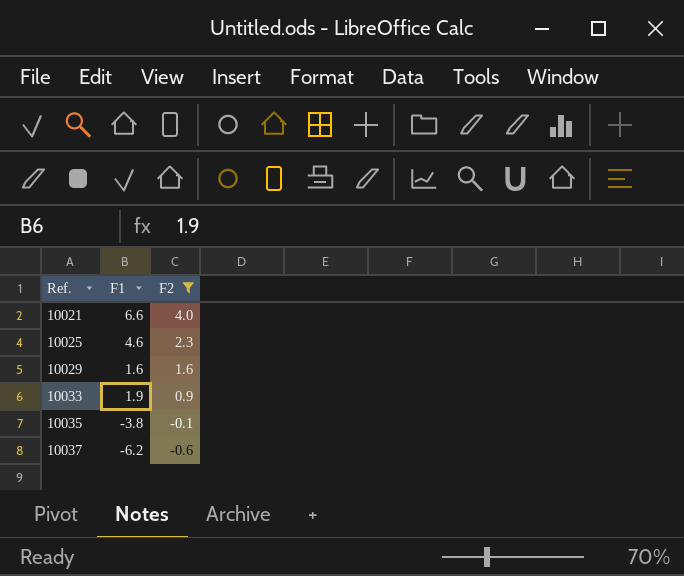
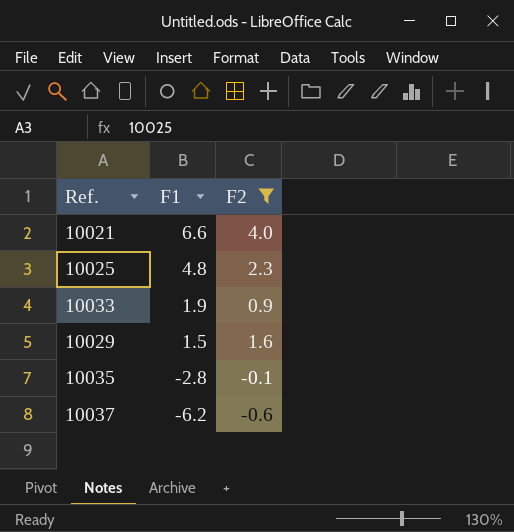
row order: Ref. ascending -> F1 descending
10025 | F1: 4.6 -> 4.8
10029 | F1: 1.6 -> 1.5
10035 | F1: -3.8 -> -2.8

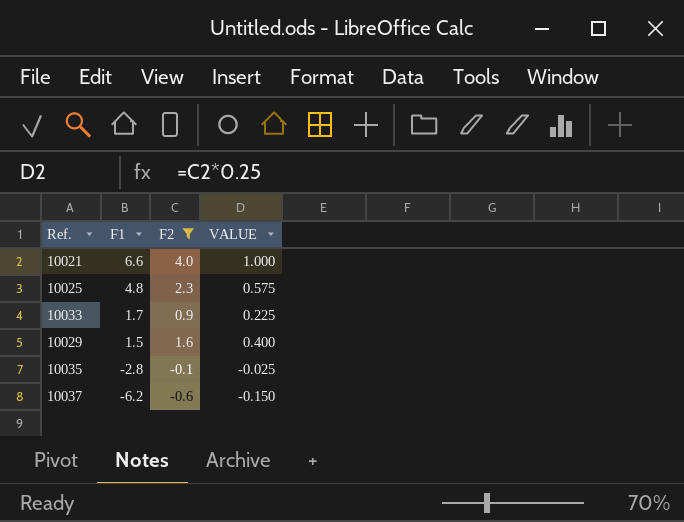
column VALUE | formula: none -> [F2] * 0.25
10033 | F1: 1.9 -> 1.7

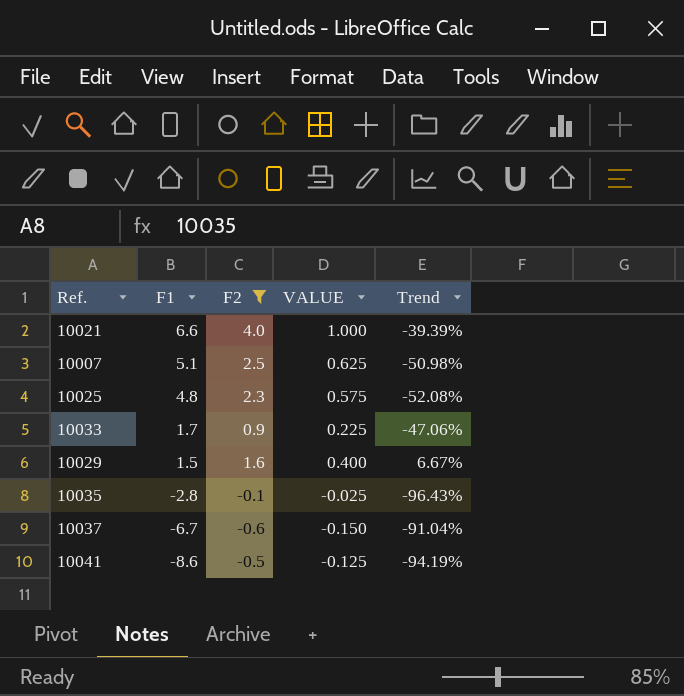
column Trend | formula: none -> ([F2] - [F1]) / [F1]
row 10007: none -> 5.1 | 2.5 | 0.625 | -50.98%
10037 | F1: -6.2 -> -6.7
row 10041: none -> -8.6 | -0.5 | -0.125 | -94.19%

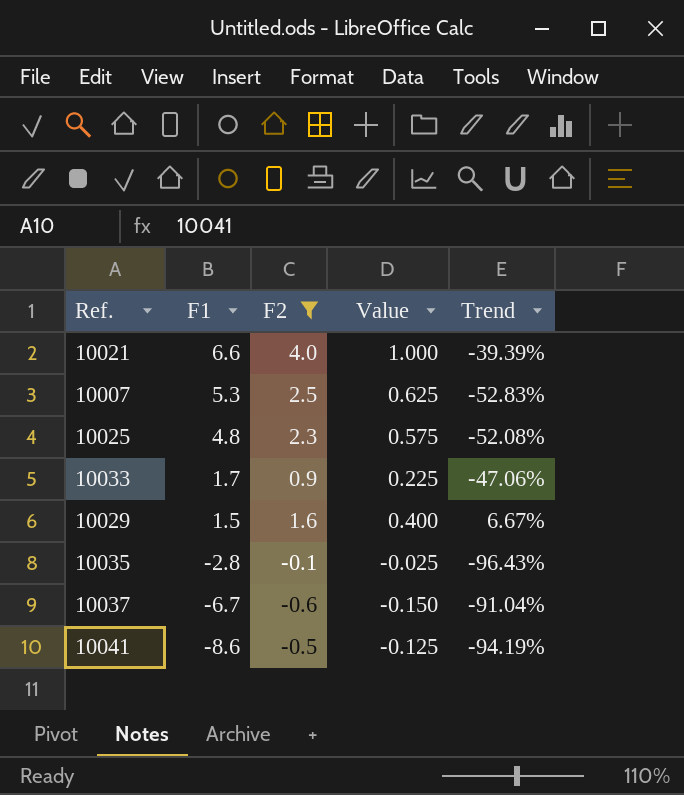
column name: VALUE -> Value
10007 | F1: 5.1 -> 5.3
10007 | Trend: -50.98% -> -52.83%

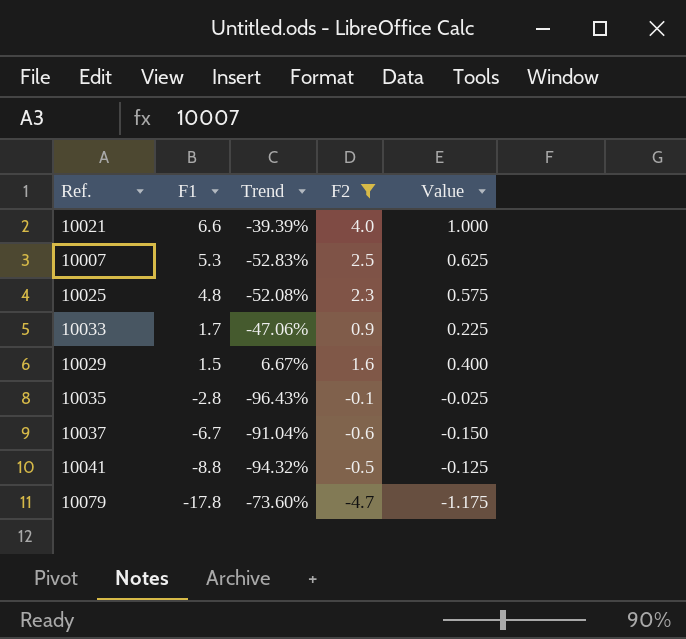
column Trend | position: 5 -> 3
10041 | F1: -8.6 -> -8.8
10041 | Trend: -94.19% -> -94.32%
row 10079: none -> -17.8 | -73.60% | -4.7 | -1.175

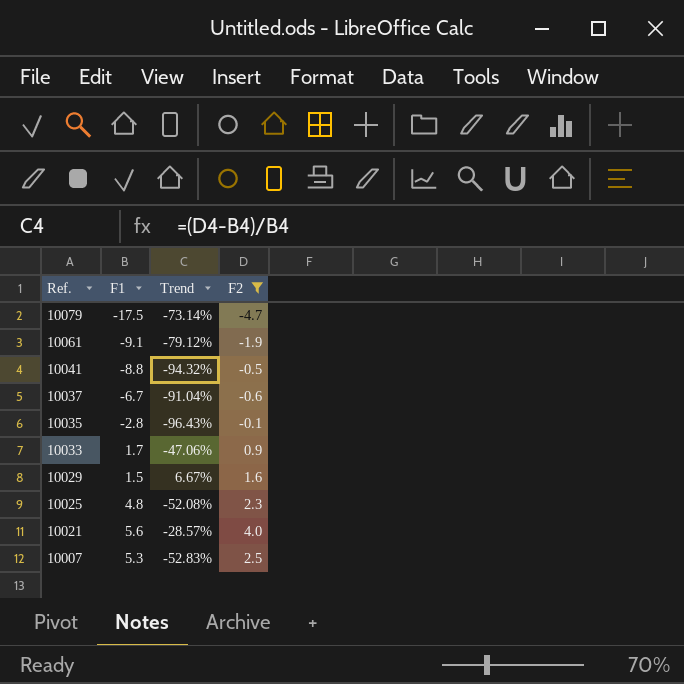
row order: F1 descending -> Ref. descending
column Value | formula: [F2] * 0.25 -> none
10079 | F1: -17.8 -> -17.5
10079 | Trend: -73.60% -> -73.14%
row 10061: none -> -9.1 | -79.12% | -1.9
10021 | F1: 6.6 -> 5.6
10021 | Trend: -39.39% -> -28.57%

